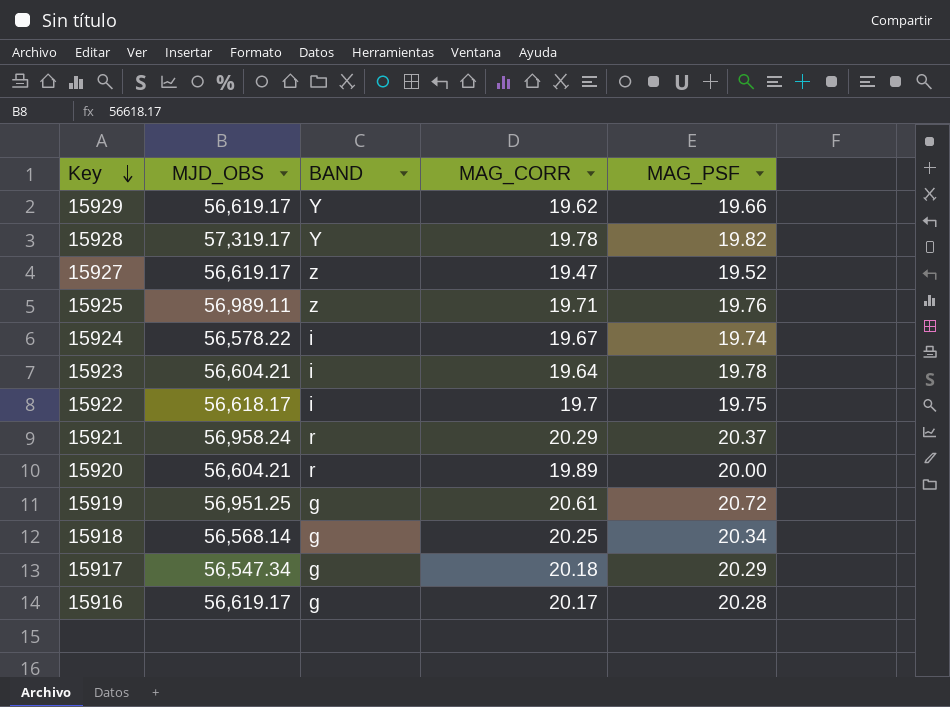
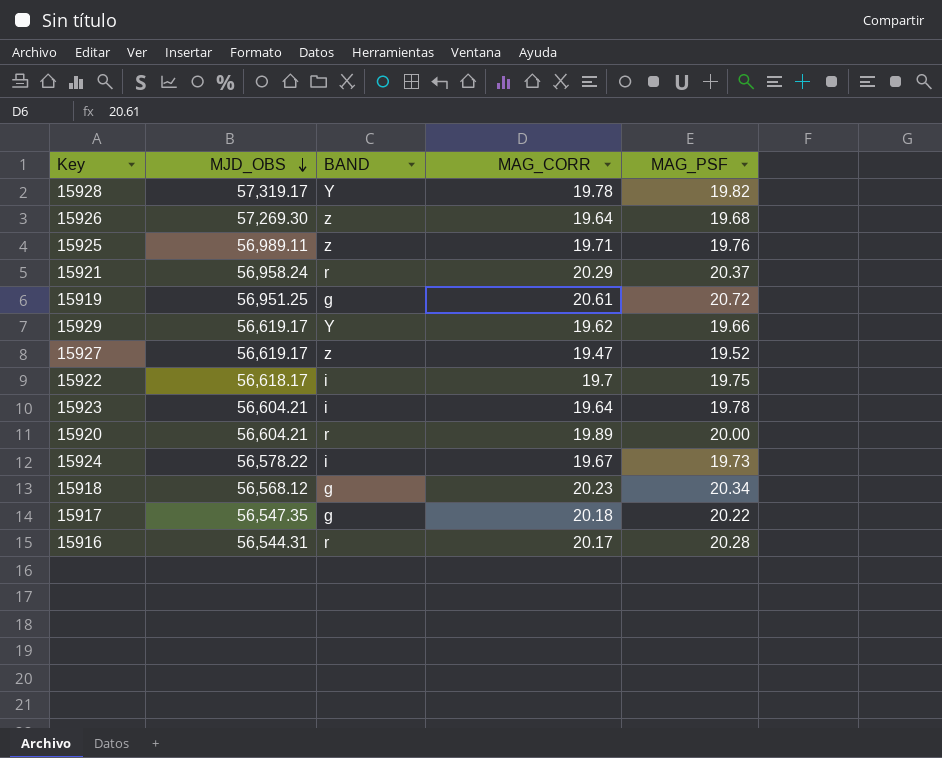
row order: Key descending -> MJD_OBS descending
row 15926: none -> 57,269.30 | z | 19.64 | 19.68
15924 | MAG_PSF: 19.74 -> 19.73
15918 | MJD_OBS: 56,568.14 -> 56,568.12
15918 | MAG_CORR: 20.25 -> 20.23
15917 | MJD_OBS: 56,547.34 -> 56,547.35
15917 | MAG_PSF: 20.29 -> 20.22
15916 | MJD_OBS: 56,619.17 -> 56,544.31
15916 | BAND: g -> r

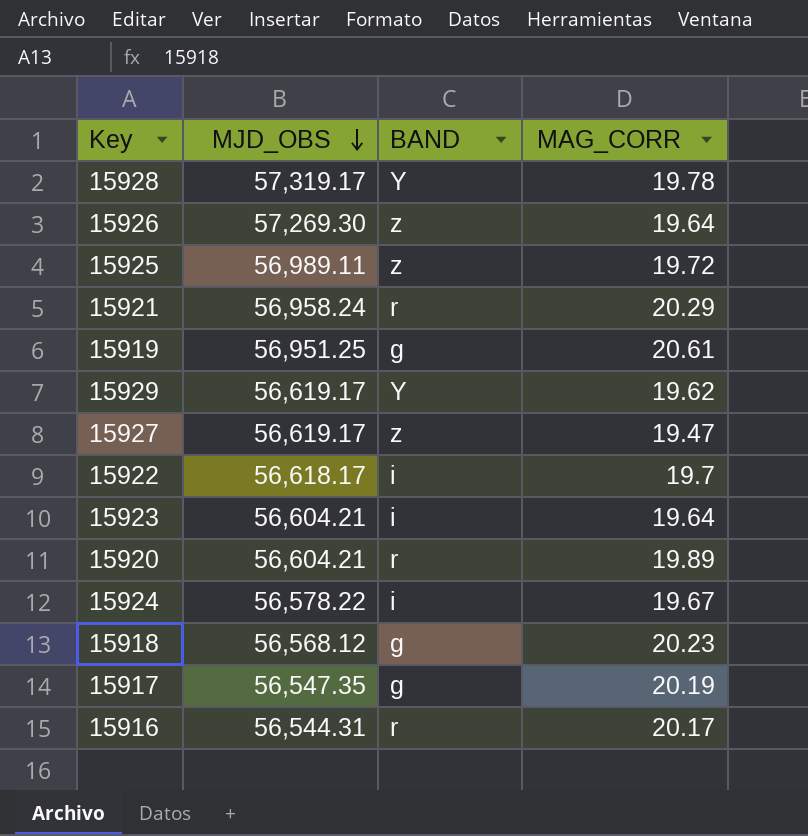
column MAG_PSF | position: 5 -> none
15925 | MAG_CORR: 19.71 -> 19.72
15917 | MAG_CORR: 20.18 -> 20.19

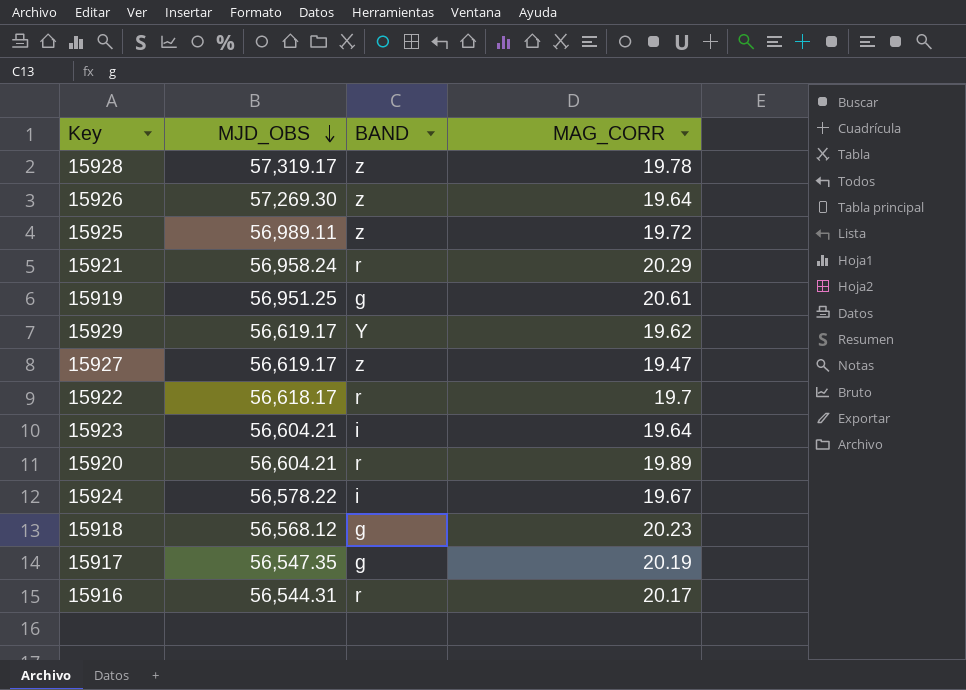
15928 | BAND: Y -> z
15922 | BAND: i -> r

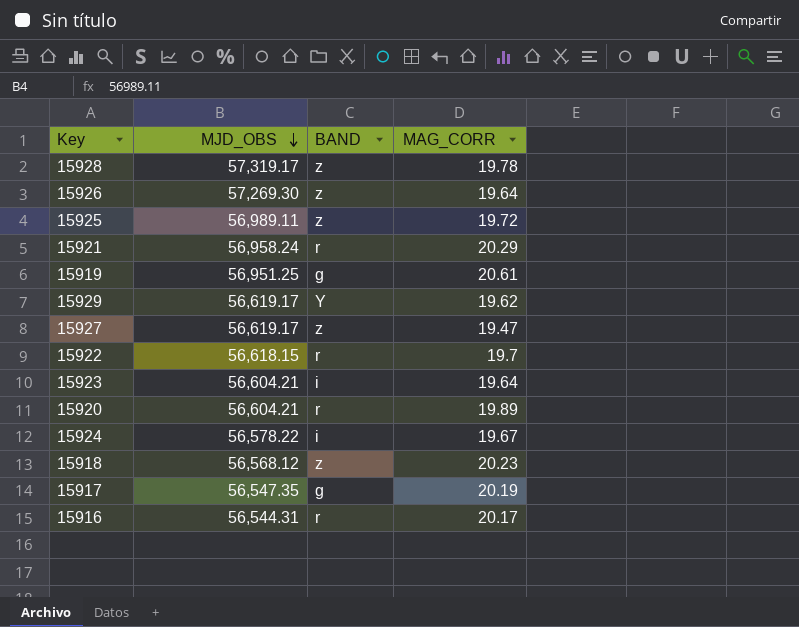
15922 | MJD_OBS: 56,618.17 -> 56,618.15
15918 | BAND: g -> z

